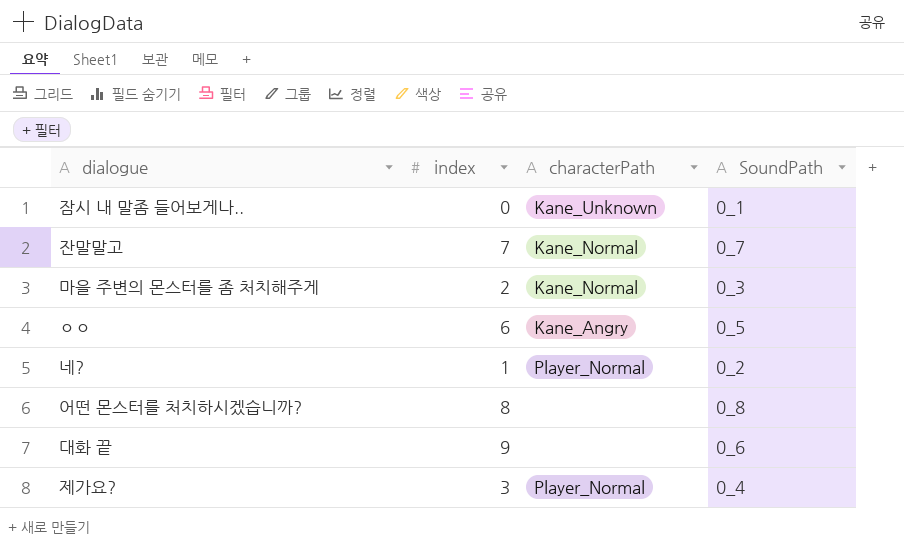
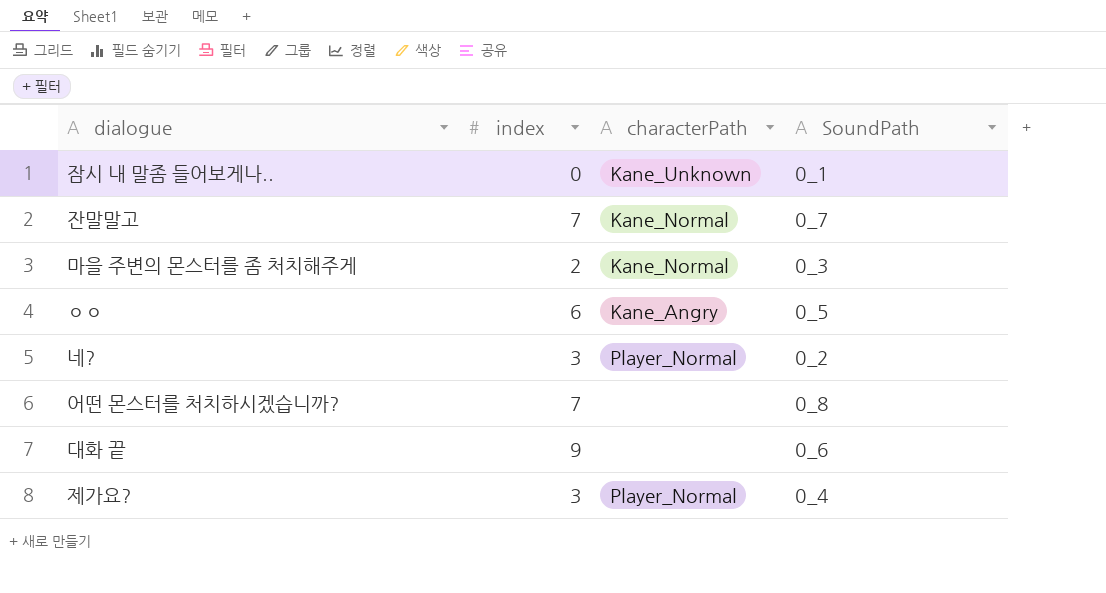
네? | index: 1 -> 3
어떤 몬스터를 처치하시겠습니까? | index: 8 -> 7

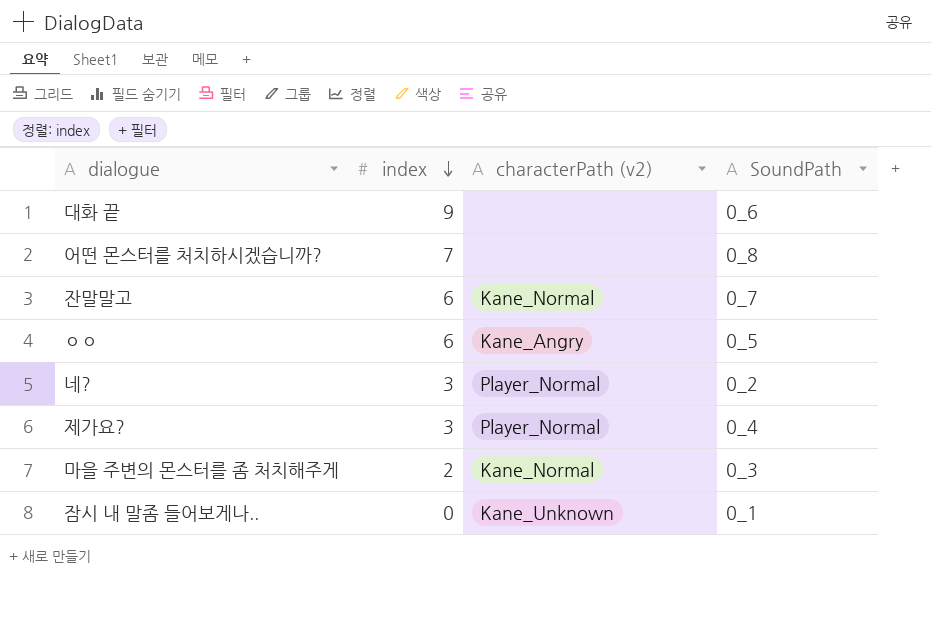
row order: none -> index descending
column name: characterPath -> characterPath (v2)
잔말말고 | index: 7 -> 6

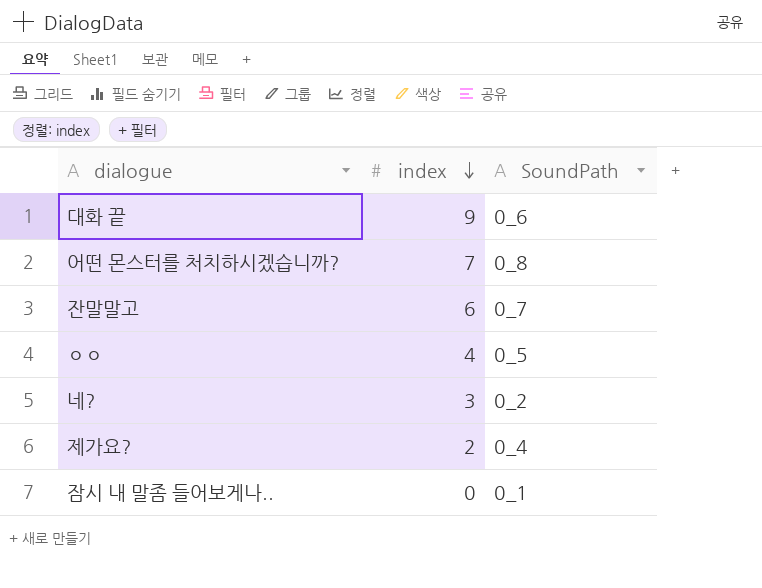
column characterPath (v2) | position: 3 -> none
row 마을 주변의 몬스터를 좀 처치해주게: 2 | Kane_Normal | 0_3 -> none
ㅇㅇ | index: 6 -> 4
제가요? | index: 3 -> 2

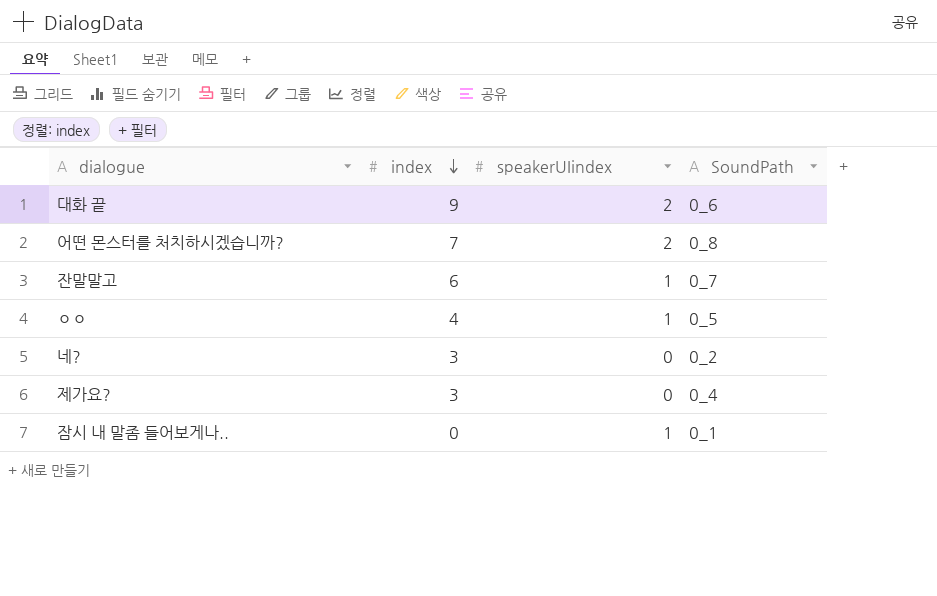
column speakerUIindex | position: none -> 3
제가요? | index: 2 -> 3

